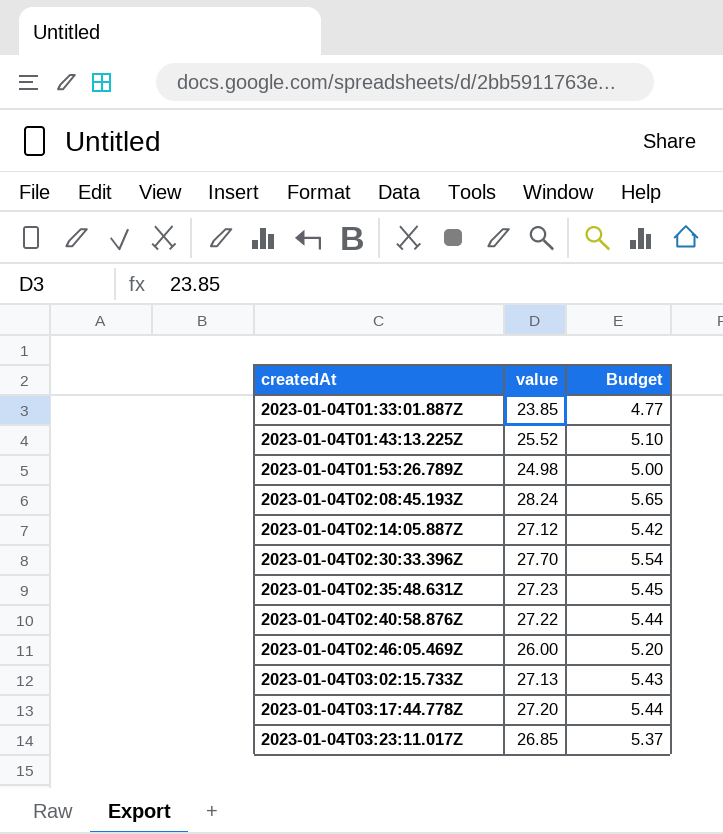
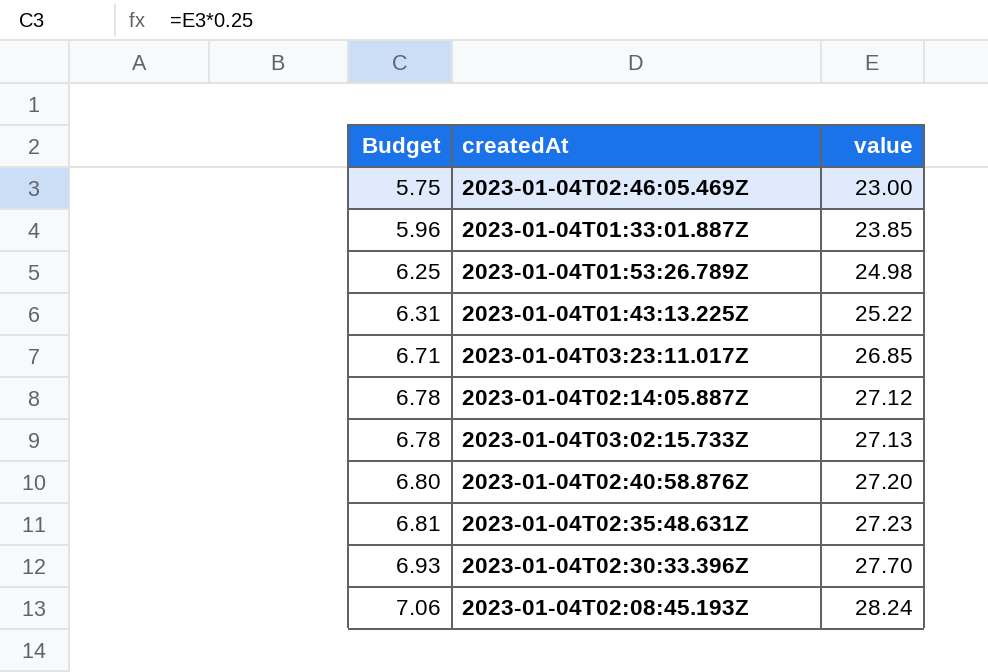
row order: createdAt ascending -> Budget ascending
column Budget | formula: [value] * 0.2 -> [value] * 0.25
column Budget | position: 3 -> 1
row 2023-01-04T03:17:44.778Z: 27.20 | 5.44 -> none
2023-01-04T02:46:05.469Z | value: 26.00 -> 23.00
2023-01-04T01:43:13.225Z | value: 25.52 -> 25.22
2023-01-04T02:40:58.876Z | value: 27.22 -> 27.20

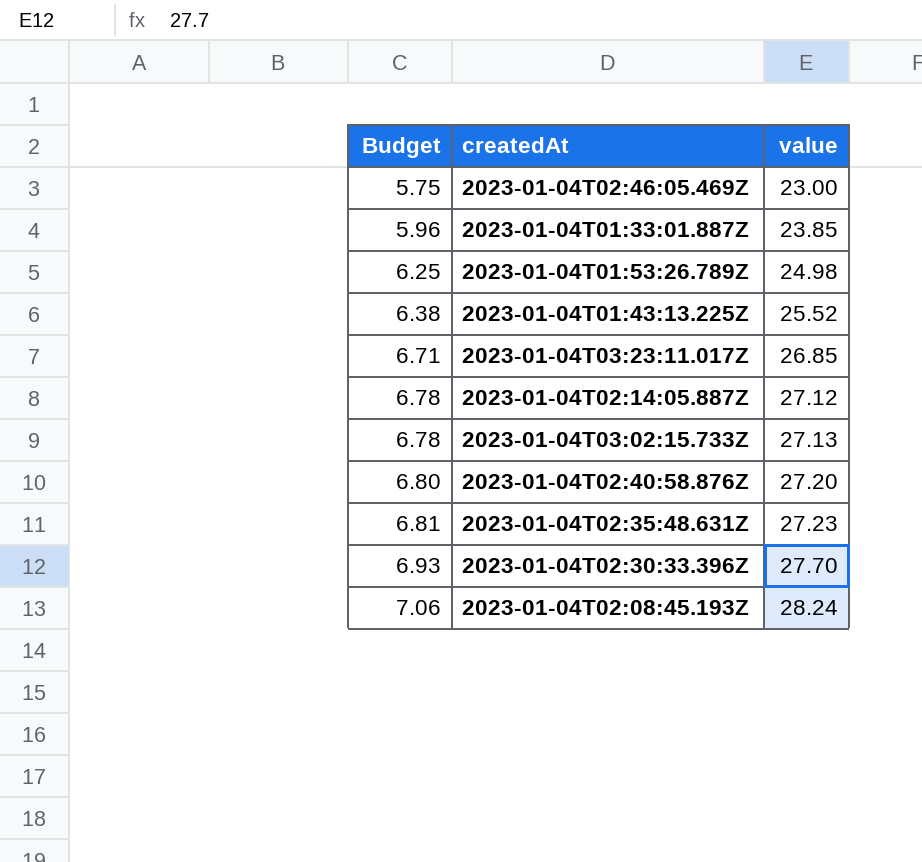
2023-01-04T01:43:13.225Z | Budget: 6.31 -> 6.38
2023-01-04T01:43:13.225Z | value: 25.22 -> 25.52

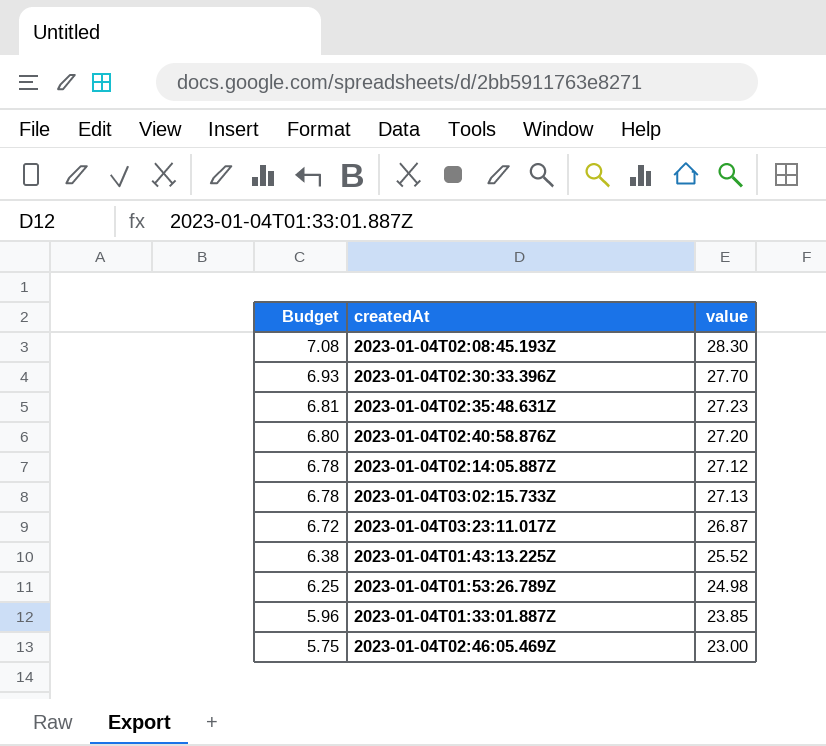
row order: Budget ascending -> Budget descending
2023-01-04T02:08:45.193Z | Budget: 7.06 -> 7.08
2023-01-04T02:08:45.193Z | value: 28.24 -> 28.30
2023-01-04T03:23:11.017Z | Budget: 6.71 -> 6.72
2023-01-04T03:23:11.017Z | value: 26.85 -> 26.87

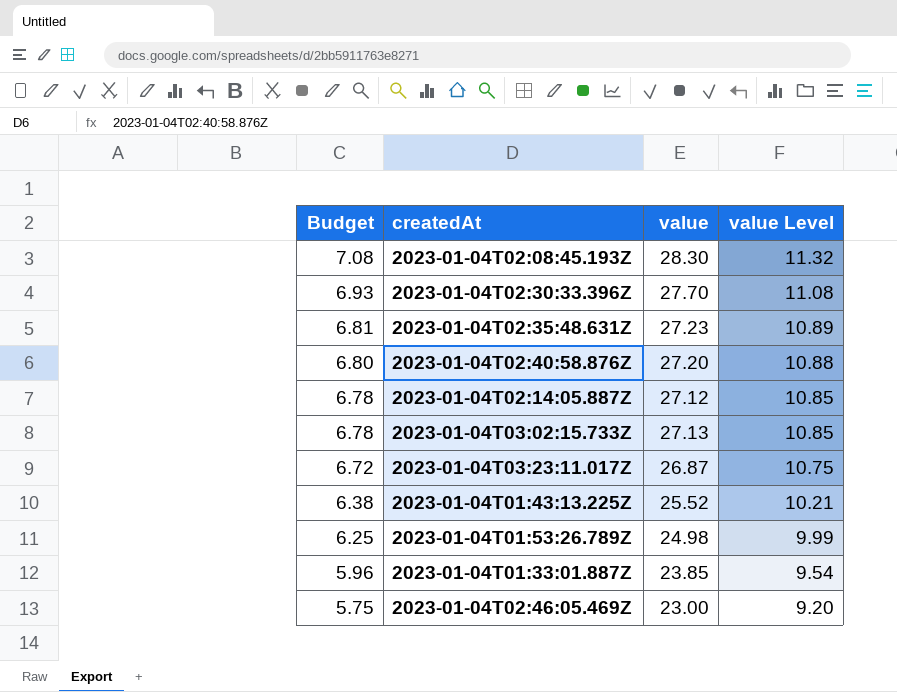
column value Level | formula: none -> [value] * 0.4

